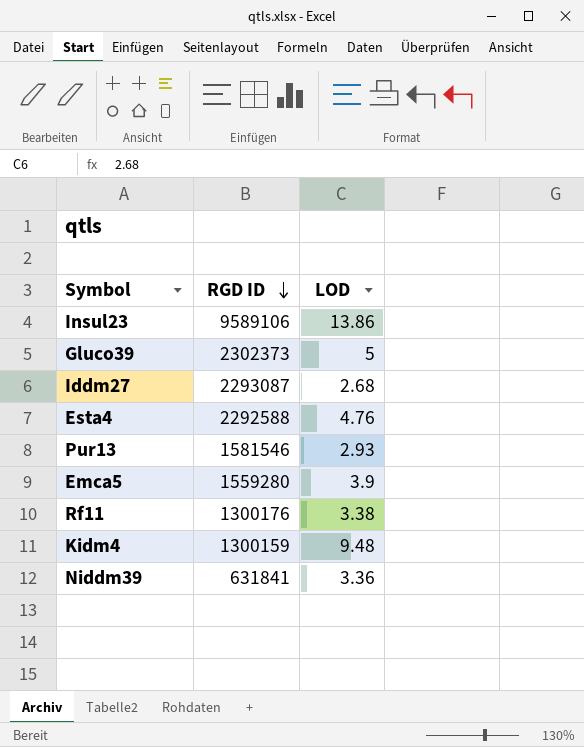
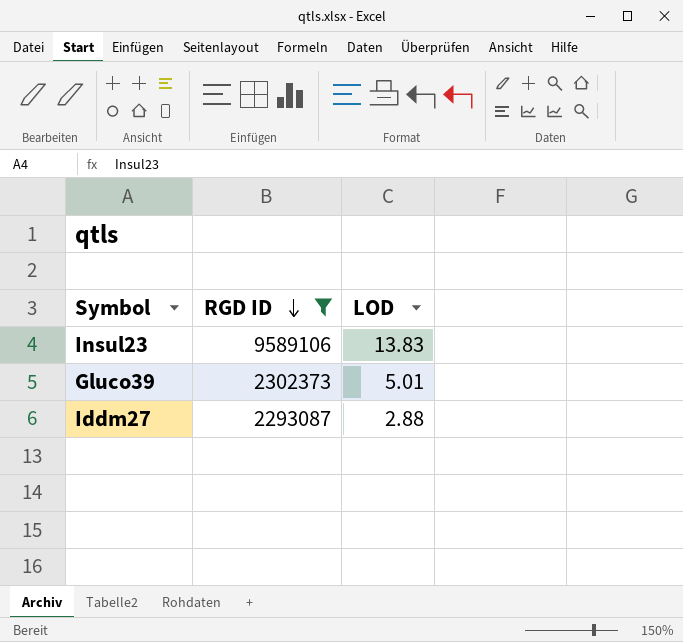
filter: none -> RGD ID >= 2293087
Insul23 | LOD: 13.86 -> 13.83
Gluco39 | LOD: 5 -> 5.01
Iddm27 | LOD: 2.68 -> 2.88

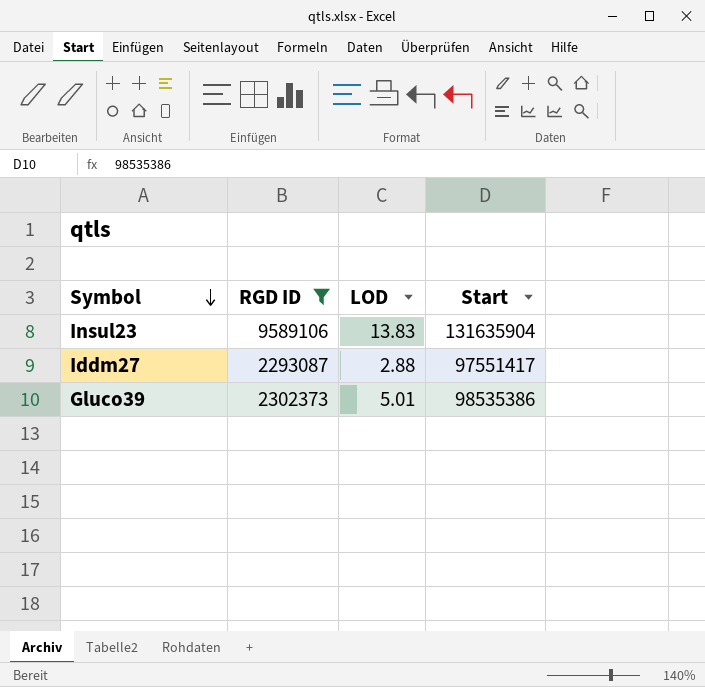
row order: RGD ID descending -> Symbol descending
column Start | position: none -> 4

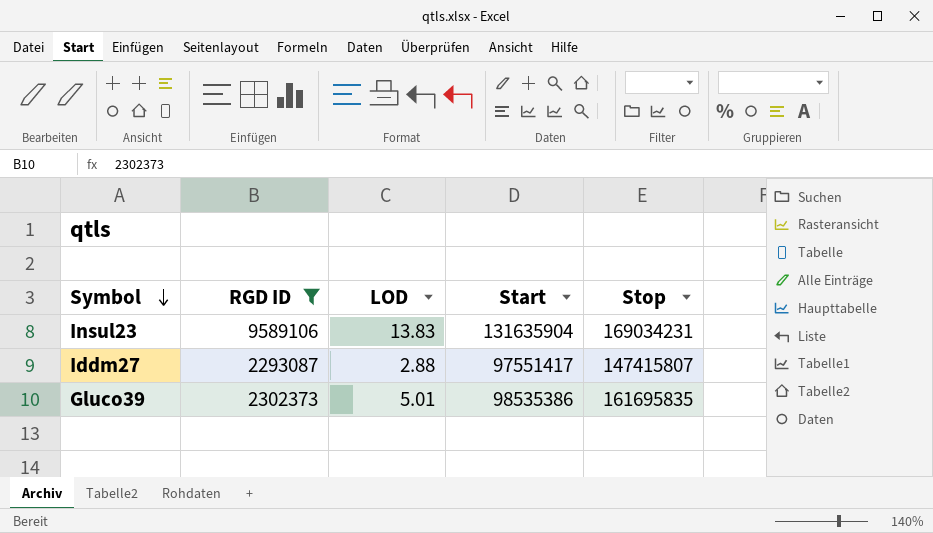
column Stop | position: none -> 5

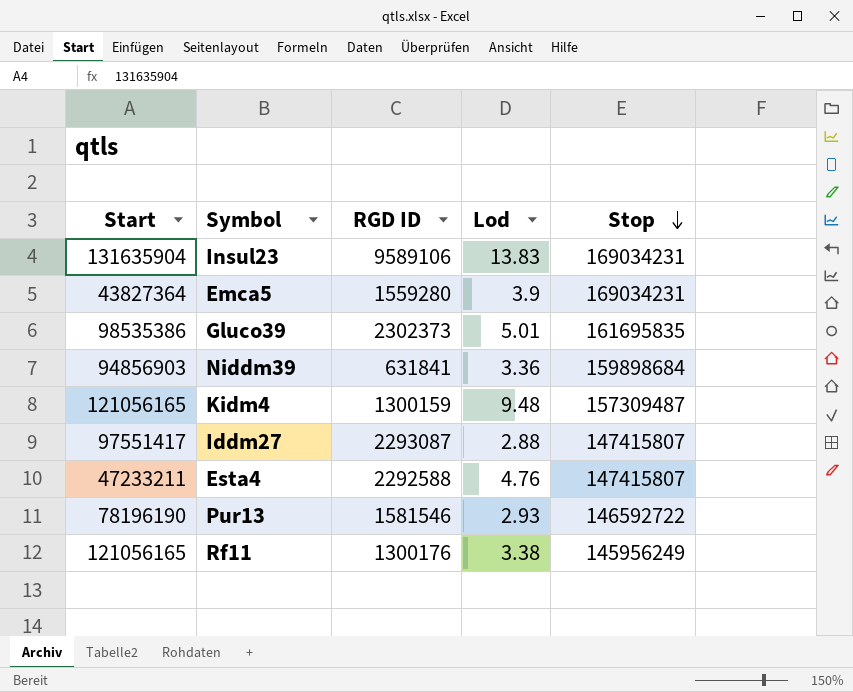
filter: RGD ID >= 2293087 -> none
row order: Symbol descending -> Stop descending
column Start | position: 4 -> 1
column name: LOD -> Lod

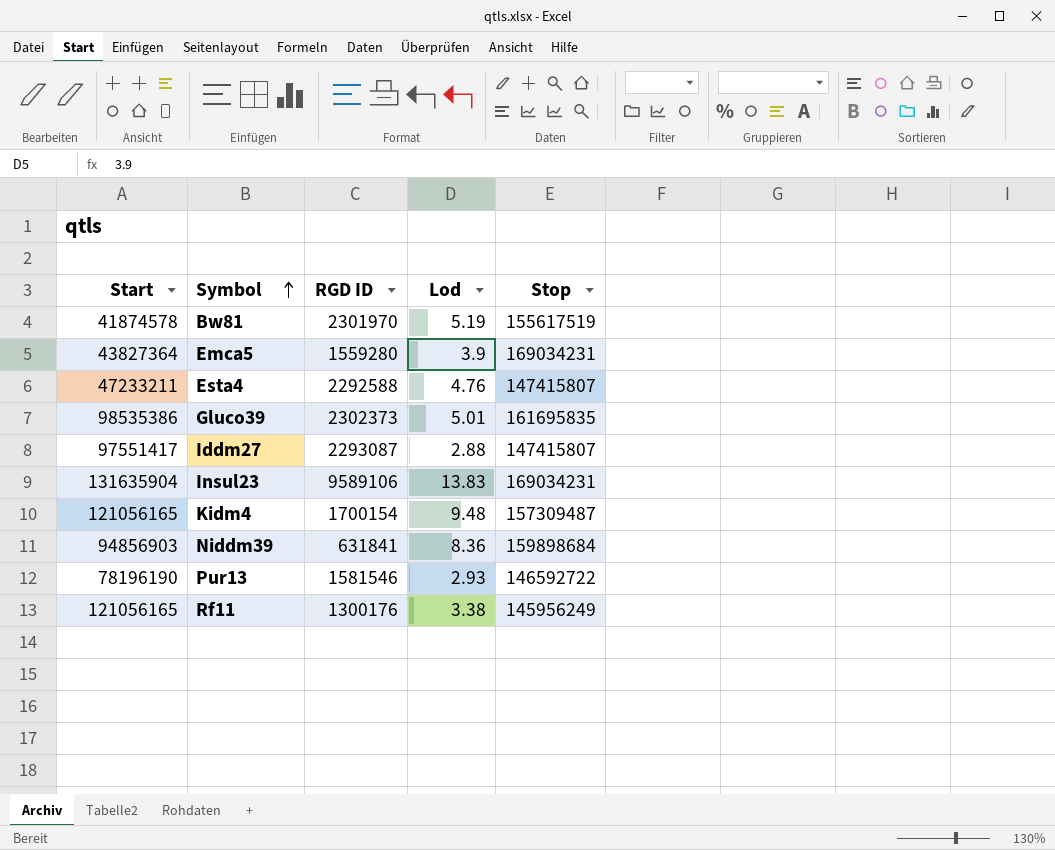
row order: Stop descending -> Symbol ascending
row Bw81: none -> 41874578 | 2301970 | 5.19 | 155617519
Kidm4 | RGD ID: 1300159 -> 1700154
Niddm39 | Lod: 3.36 -> 8.36

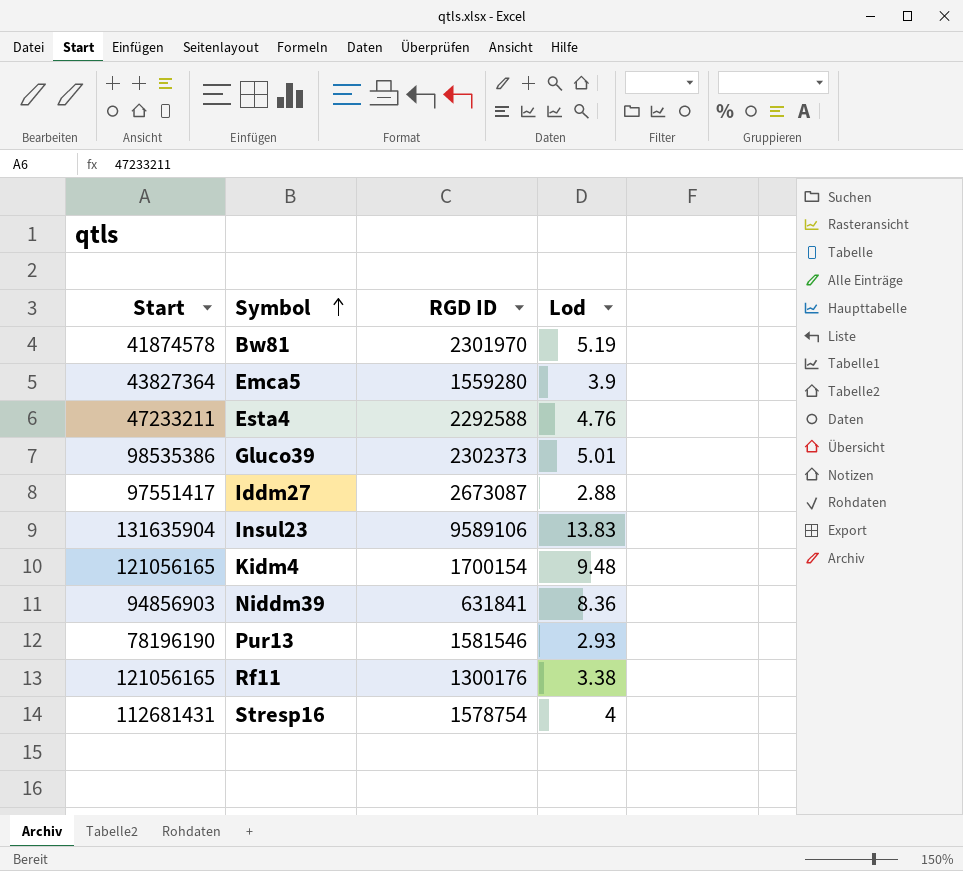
column Stop | position: 5 -> none
Iddm27 | RGD ID: 2293087 -> 2673087
row Stresp16: none -> 112681431 | 1578754 | 4

